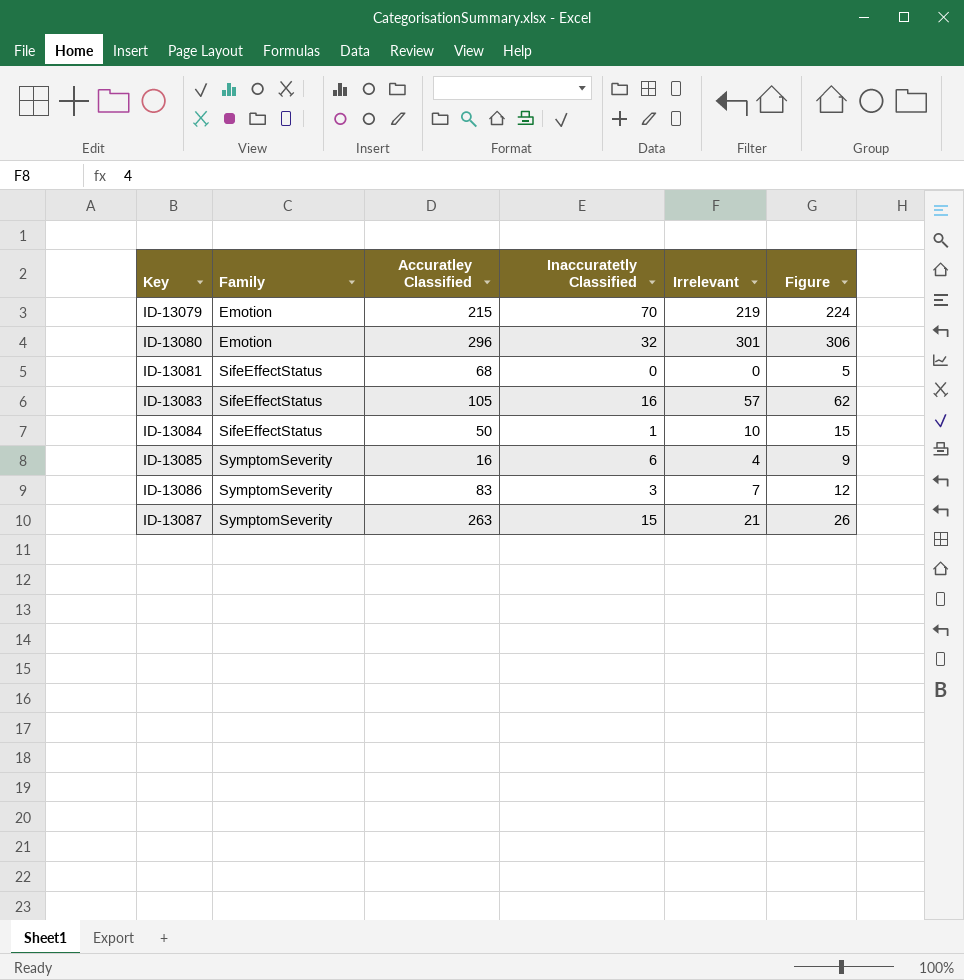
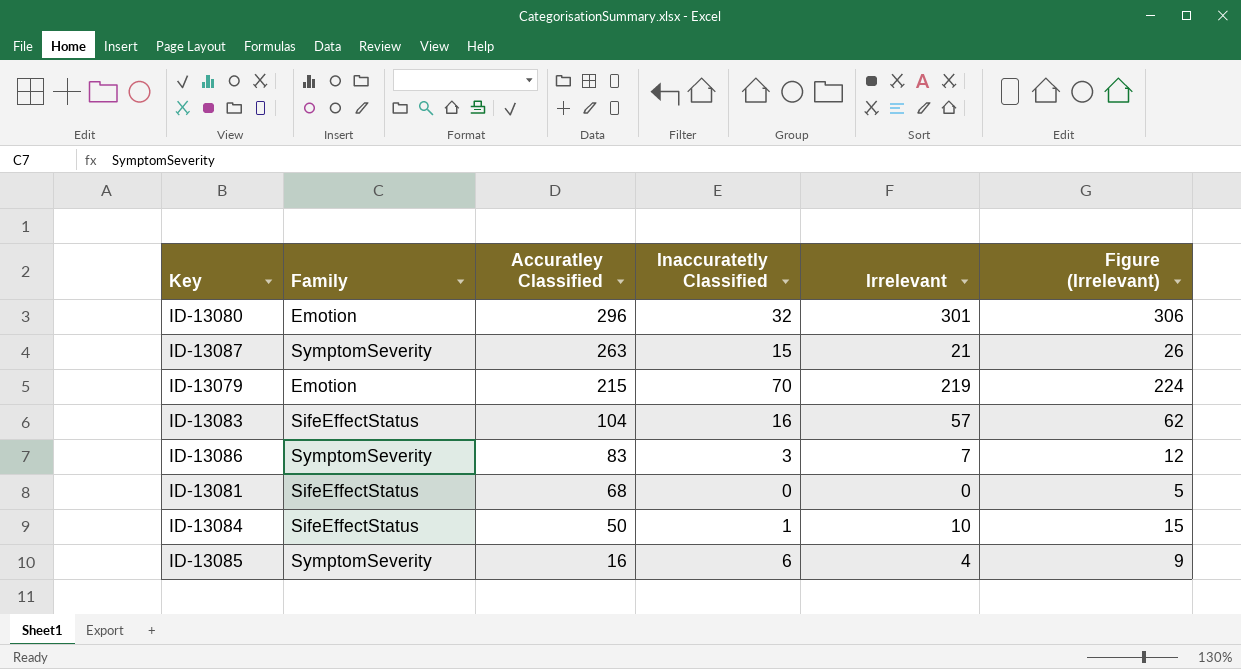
row order: Key ascending -> Accuratley Classified descending
column name: Figure -> Figure (Irrelevant)
ID-13083 | Accuratley Classified: 105 -> 104

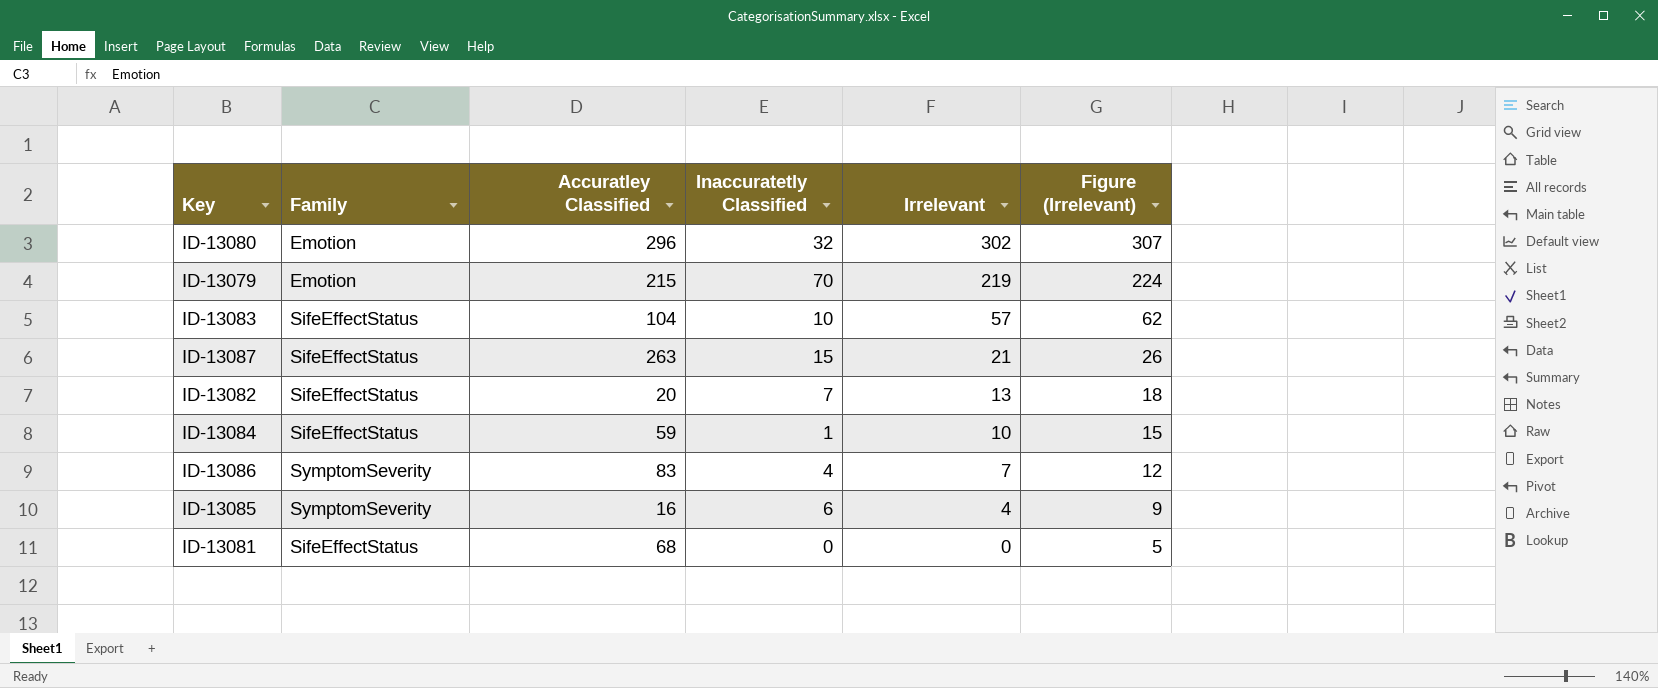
row order: Accuratley Classified descending -> Irrelevant descending
ID-13080 | Irrelevant: 301 -> 302
ID-13080 | Figure (Irrelevant): 306 -> 307
ID-13083 | Inaccuratetly Classified: 16 -> 10
ID-13087 | Family: SymptomSeverity -> SifeEffectStatus
row ID-13082: none -> SifeEffectStatus | 20 | 7 | 13 | 18
ID-13084 | Accuratley Classified: 50 -> 59
ID-13086 | Inaccuratetly Classified: 3 -> 4

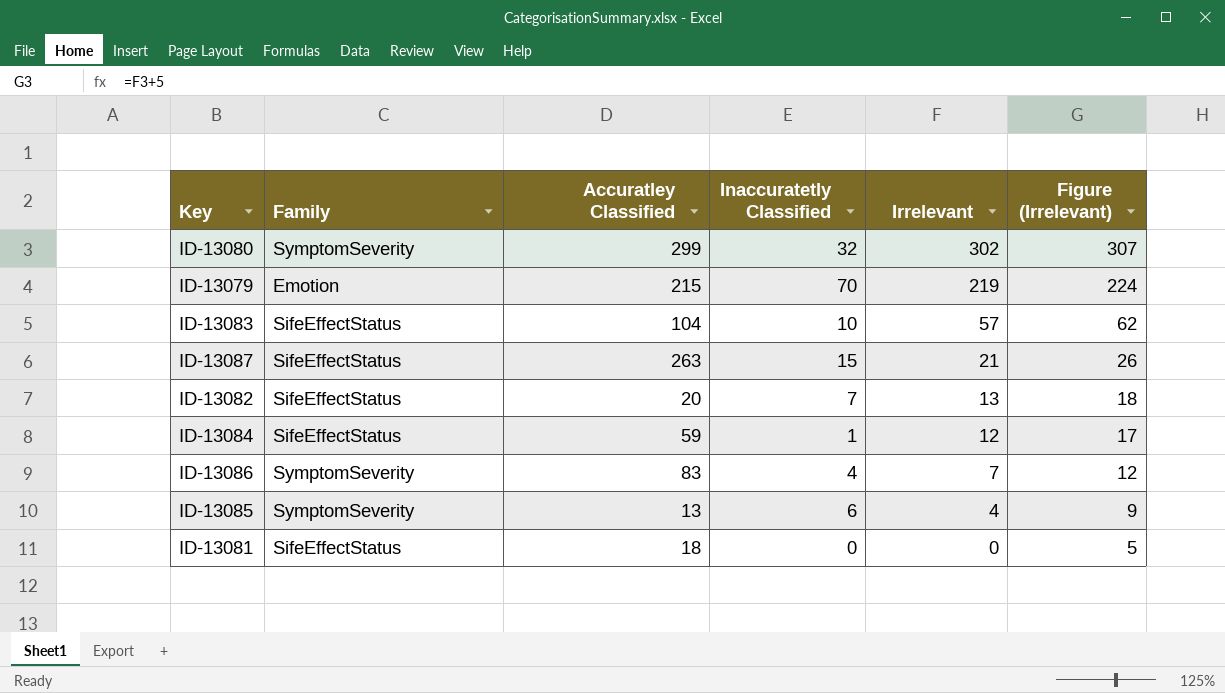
ID-13080 | Family: Emotion -> SymptomSeverity
ID-13080 | Accuratley Classified: 296 -> 299
ID-13084 | Irrelevant: 10 -> 12
ID-13084 | Figure (Irrelevant): 15 -> 17
ID-13085 | Accuratley Classified: 16 -> 13
ID-13081 | Accuratley Classified: 68 -> 18

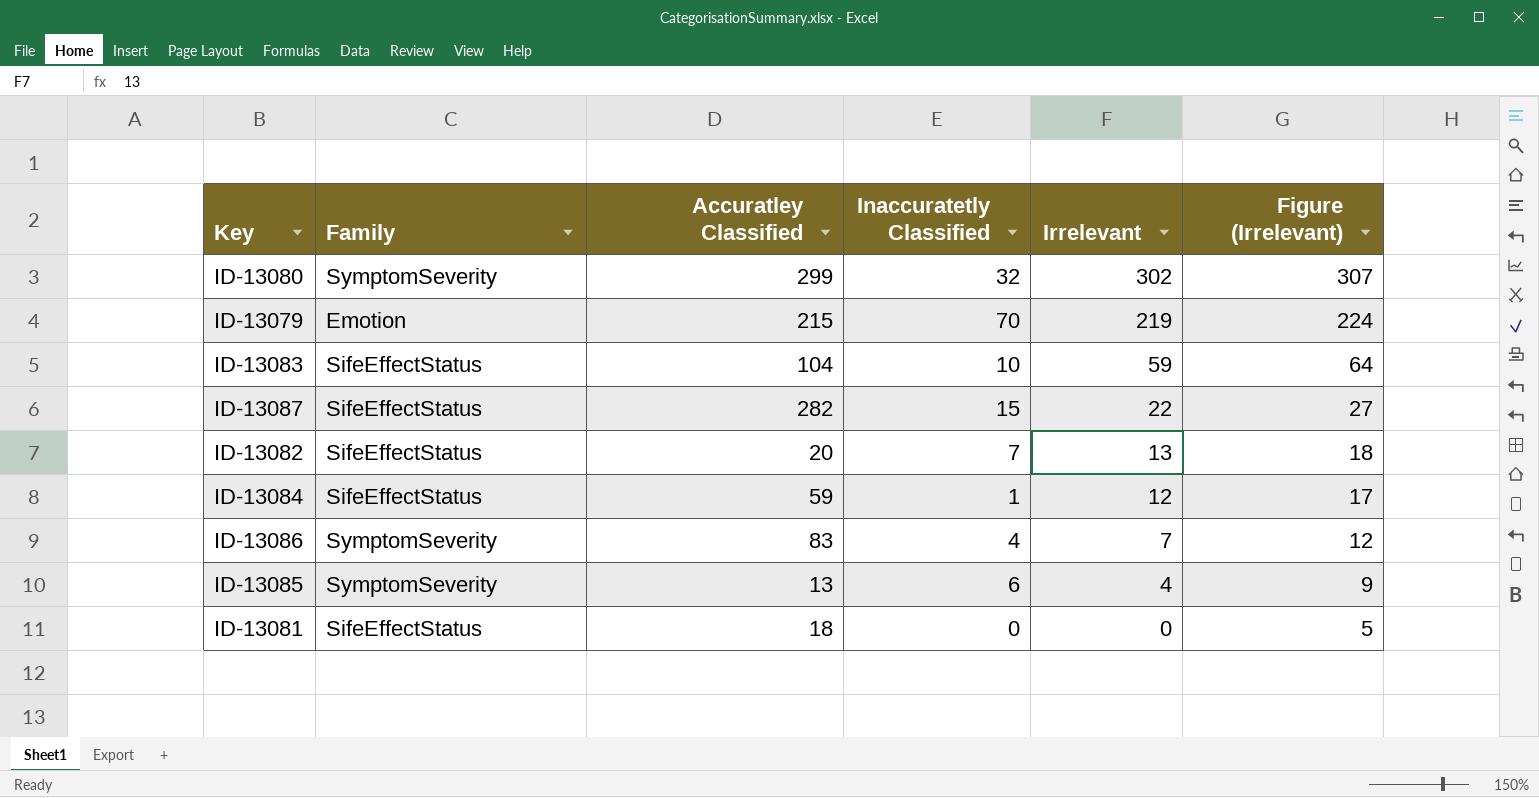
ID-13083 | Irrelevant: 57 -> 59
ID-13083 | Figure (Irrelevant): 62 -> 64
ID-13087 | Accuratley Classified: 263 -> 282
ID-13087 | Irrelevant: 21 -> 22
ID-13087 | Figure (Irrelevant): 26 -> 27

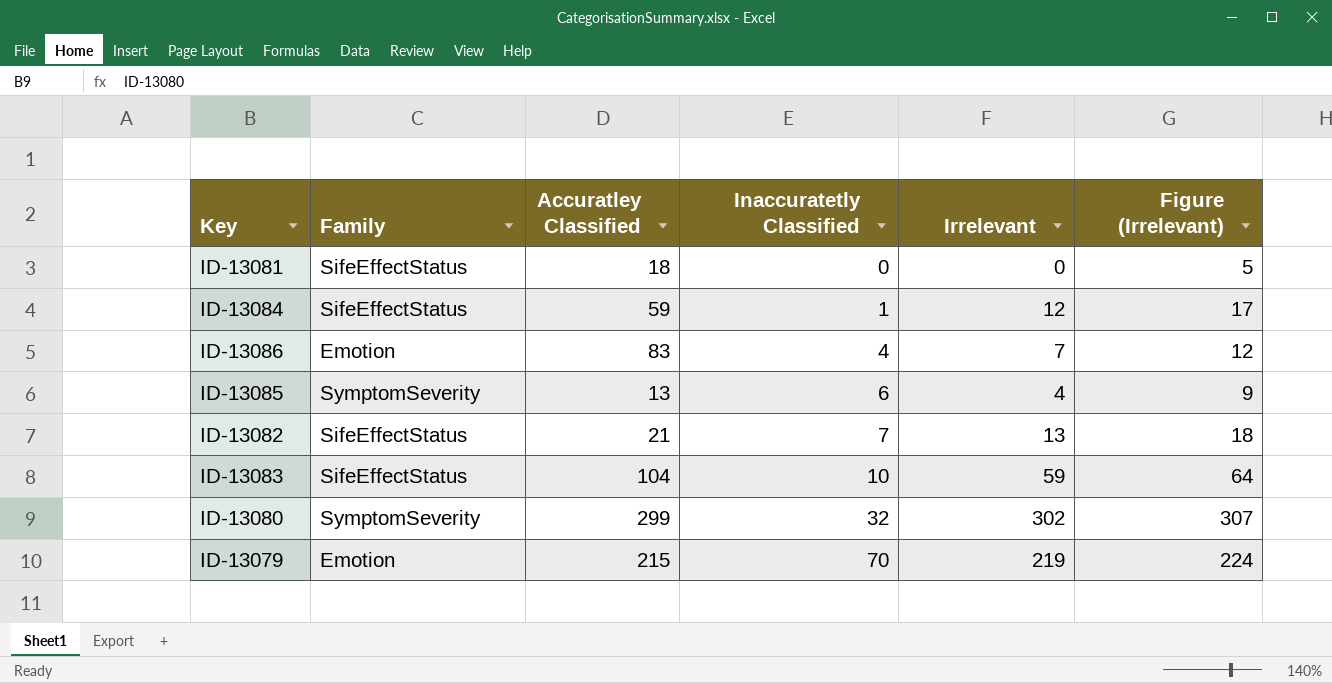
row order: Irrelevant descending -> Inaccuratetly Classified ascending
row ID-13087: SifeEffectStatus | 282 | 15 | 22 | 27 -> none
ID-13086 | Family: SymptomSeverity -> Emotion
ID-13082 | Accuratley Classified: 20 -> 21

